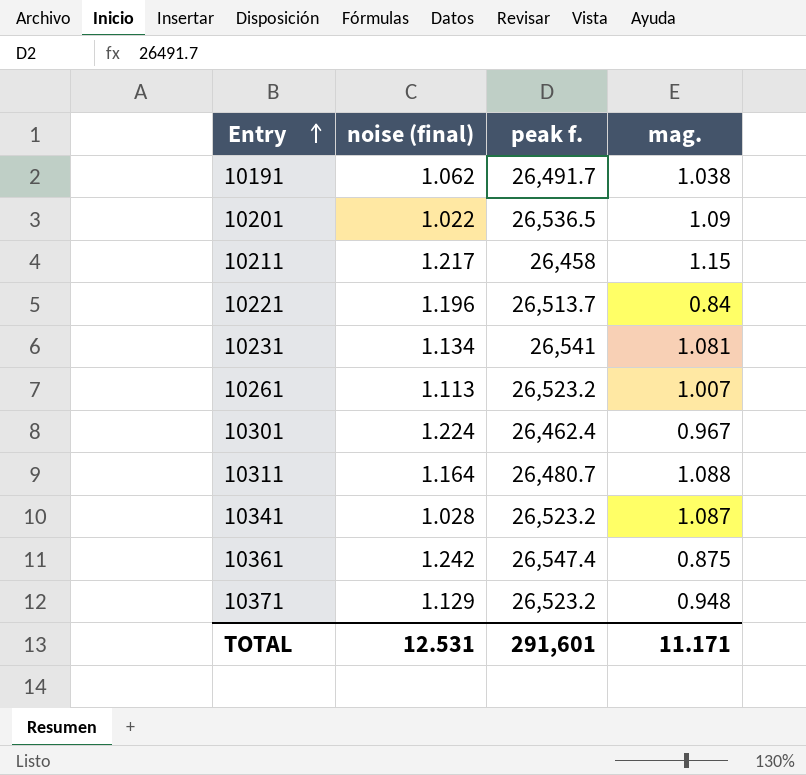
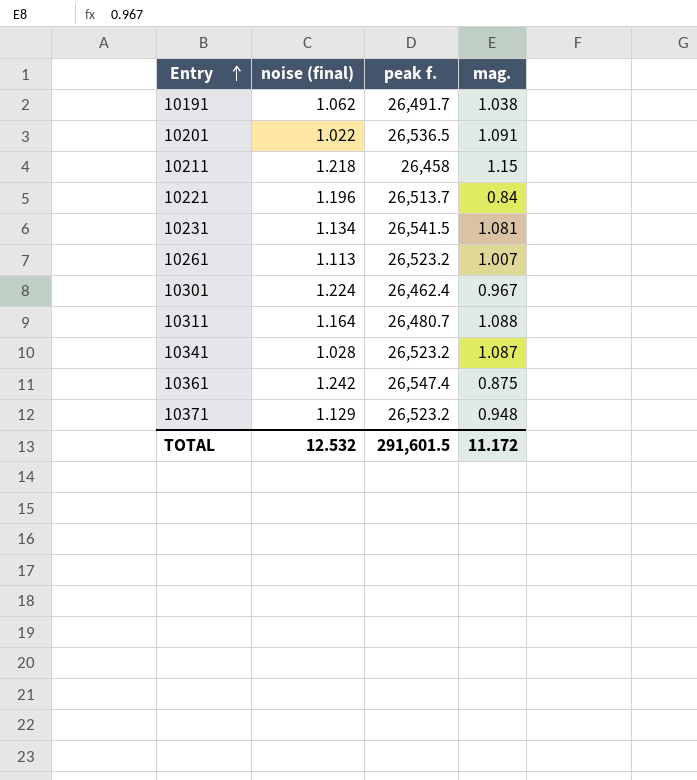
10201 | mag.: 1.09 -> 1.091
10211 | noise (final): 1.217 -> 1.218
10231 | peak f.: 26,541 -> 26,541.5
TOTAL | noise (final): 12.531 -> 12.532
TOTAL | peak f.: 291,601 -> 291,601.5
TOTAL | mag.: 11.171 -> 11.172

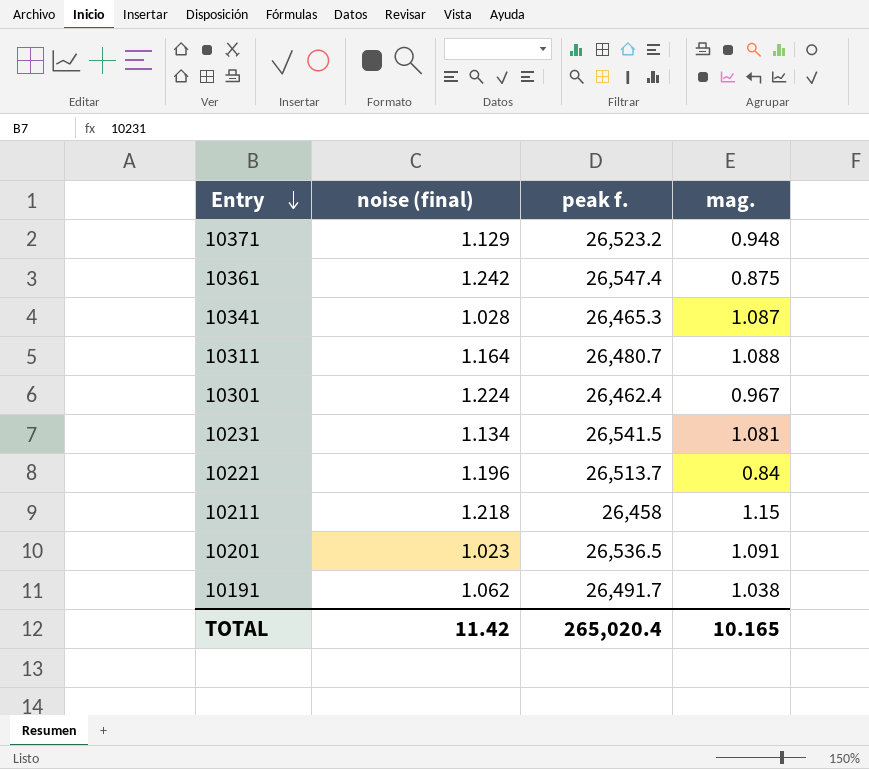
row order: Entry ascending -> Entry descending
row 10261: 1.113 | 26,523.2 | 1.007 -> none
10341 | peak f.: 26,523.2 -> 26,465.3
10201 | noise (final): 1.022 -> 1.023
TOTAL | noise (final): 12.532 -> 11.42
TOTAL | peak f.: 291,601.5 -> 265,020.4
TOTAL | mag.: 11.172 -> 10.165

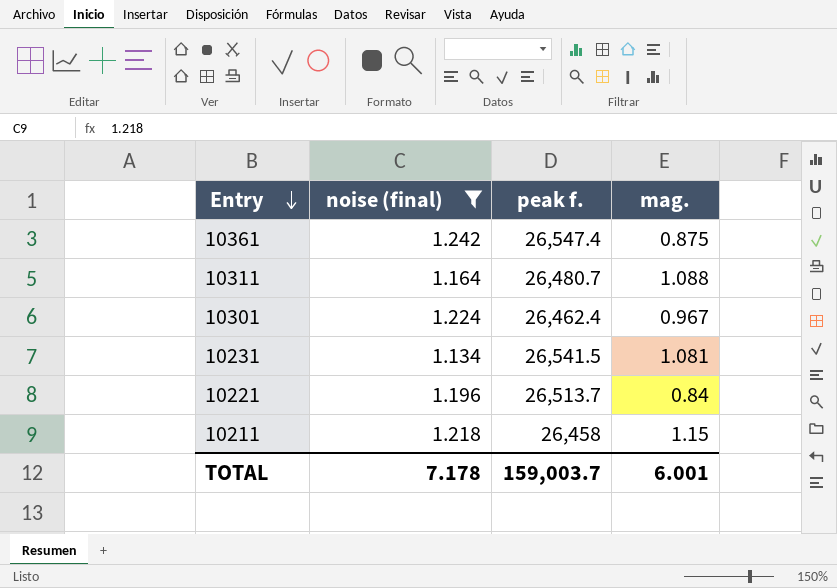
filter: none -> noise (final) >= 1.134
TOTAL | noise (final): 11.42 -> 7.178
TOTAL | peak f.: 265,020.4 -> 159,003.7
TOTAL | mag.: 10.165 -> 6.001

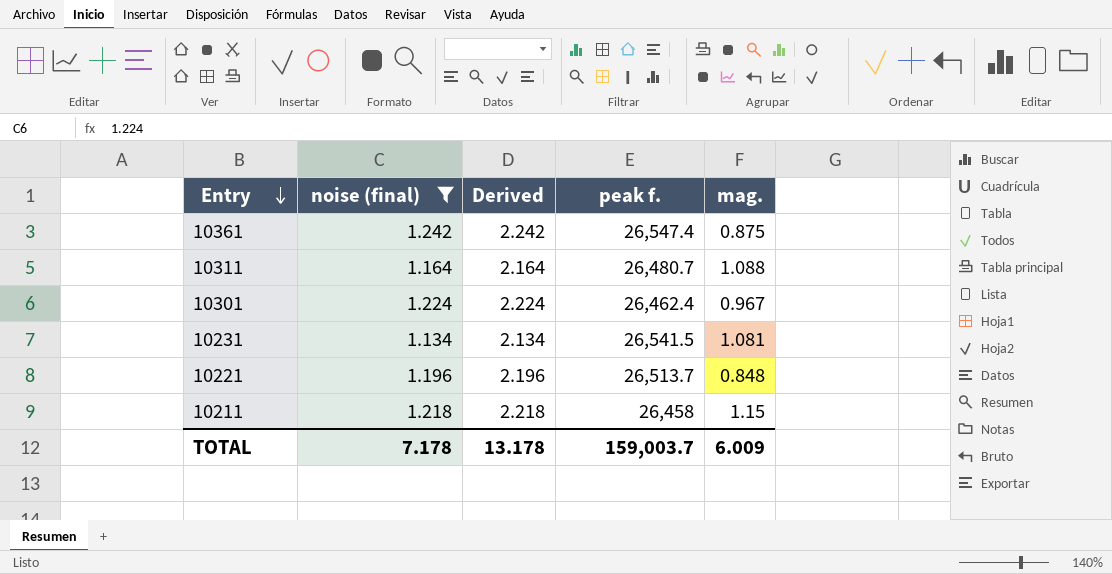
column Derived | formula: none -> [noise (final)] + 1
10221 | mag.: 0.84 -> 0.848
TOTAL | mag.: 6.001 -> 6.009

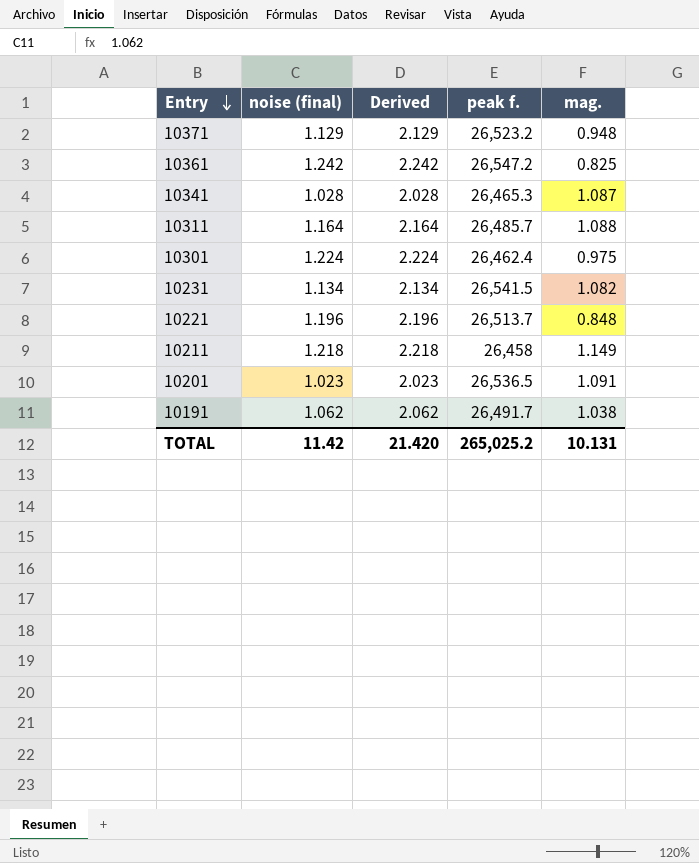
filter: noise (final) >= 1.134 -> none
10361 | peak f.: 26,547.4 -> 26,547.2
10361 | mag.: 0.875 -> 0.825
10311 | peak f.: 26,480.7 -> 26,485.7
10301 | mag.: 0.967 -> 0.975
10231 | mag.: 1.081 -> 1.082
10211 | mag.: 1.15 -> 1.149
TOTAL | noise (final): 7.178 -> 11.42
TOTAL | Derived: 13.178 -> 21.420
TOTAL | peak f.: 159,003.7 -> 265,025.2
TOTAL | mag.: 6.009 -> 10.131

